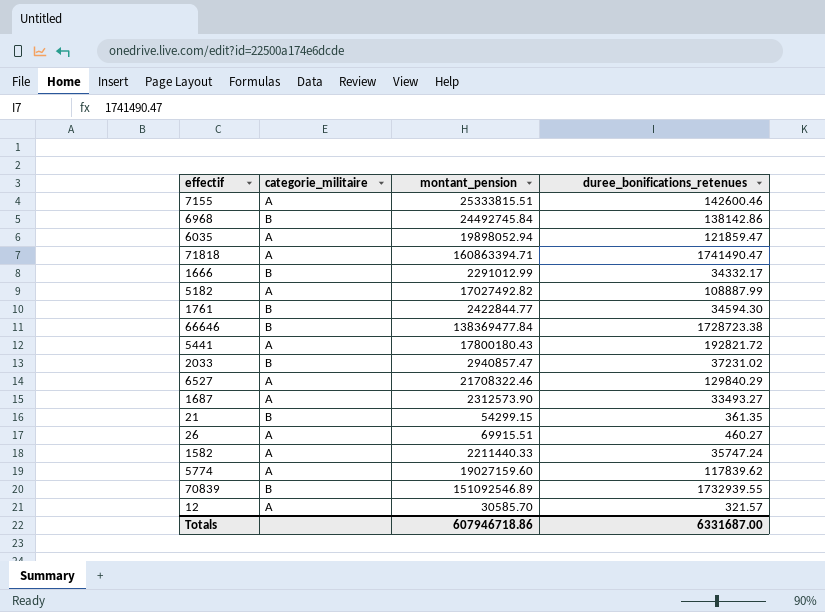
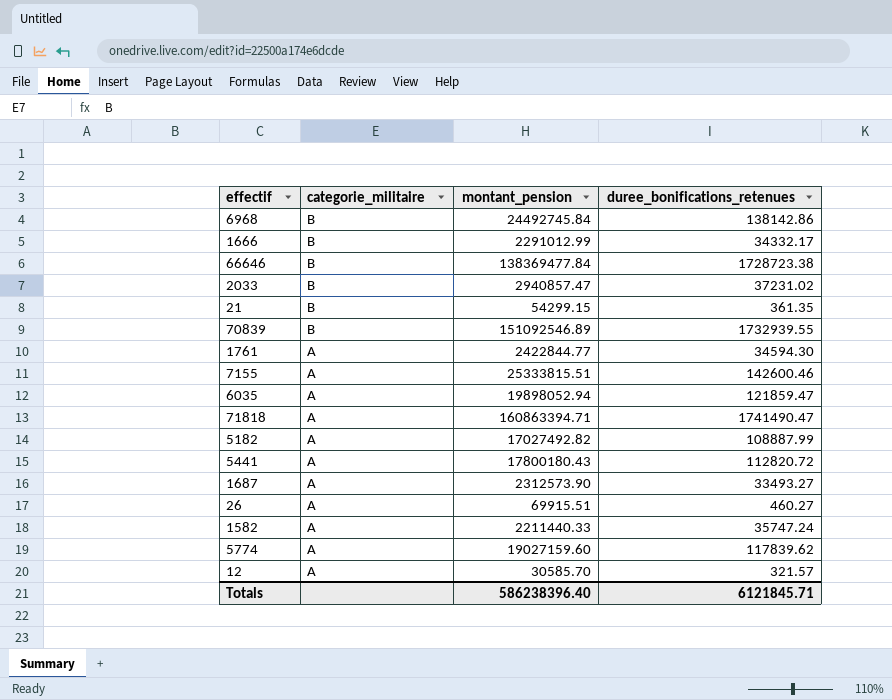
row order: none -> categorie_militaire descending
row 6527: A | 21708322.46 | 129840.29 -> none
1761 | categorie_militaire: B -> A
5441 | duree_bonifications_retenues: 192821.72 -> 112820.72
Totals | montant_pension: 607946718.86 -> 586238396.40
Totals | duree_bonifications_retenues: 6331687.00 -> 6121845.71

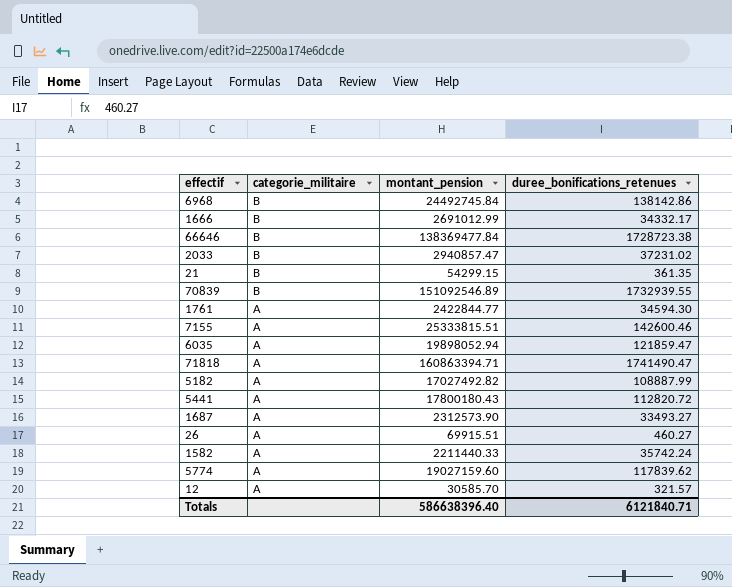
1666 | montant_pension: 2291012.99 -> 2691012.99
1582 | duree_bonifications_retenues: 35747.24 -> 35742.24
Totals | montant_pension: 586238396.40 -> 586638396.40
Totals | duree_bonifications_retenues: 6121845.71 -> 6121840.71

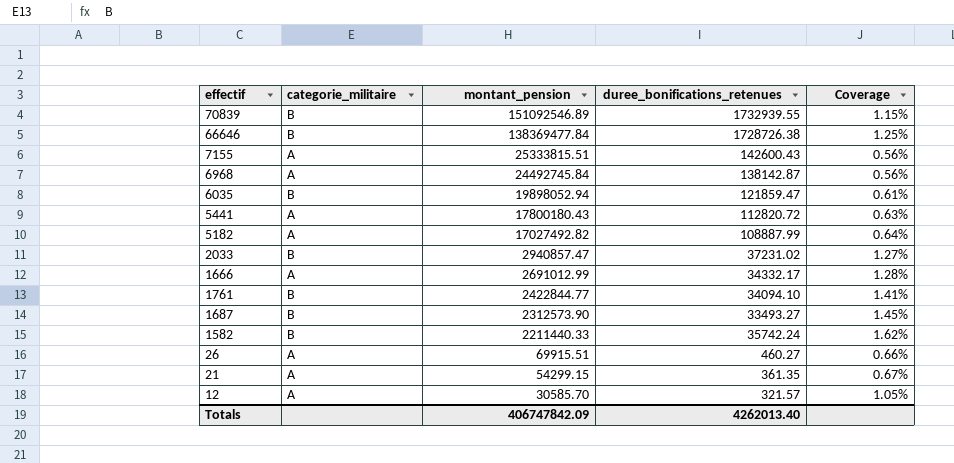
row order: categorie_militaire descending -> montant_pension descending
column Coverage | formula: none -> [duree_bonifications_retenues] / [montant_pension]
row 71818: A | 160863394.71 | 1741490.47 -> none
row 5774: A | 19027159.60 | 117839.62 -> none
66646 | duree_bonifications_retenues: 1728723.38 -> 1728726.38
7155 | duree_bonifications_retenues: 142600.46 -> 142600.43
6968 | categorie_militaire: B -> A
6968 | duree_bonifications_retenues: 138142.86 -> 138142.87
6035 | categorie_militaire: A -> B
1666 | categorie_militaire: B -> A
1761 | categorie_militaire: A -> B
1761 | duree_bonifications_retenues: 34594.30 -> 34094.10
1687 | categorie_militaire: A -> B
1582 | categorie_militaire: A -> B
21 | categorie_militaire: B -> A
Totals | montant_pension: 586638396.40 -> 406747842.09
Totals | duree_bonifications_retenues: 6121840.71 -> 4262013.40

